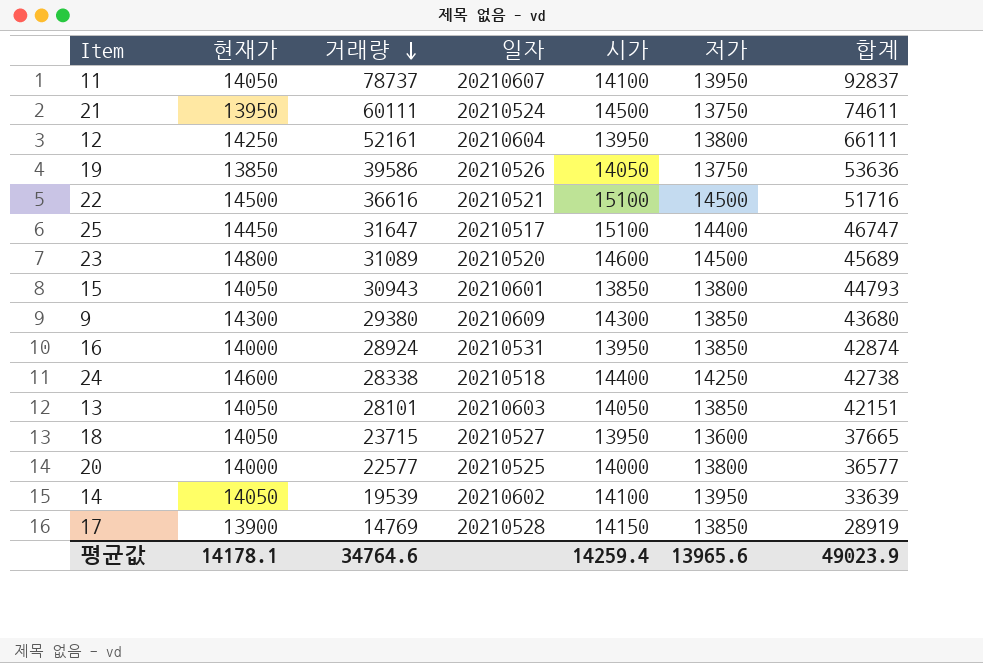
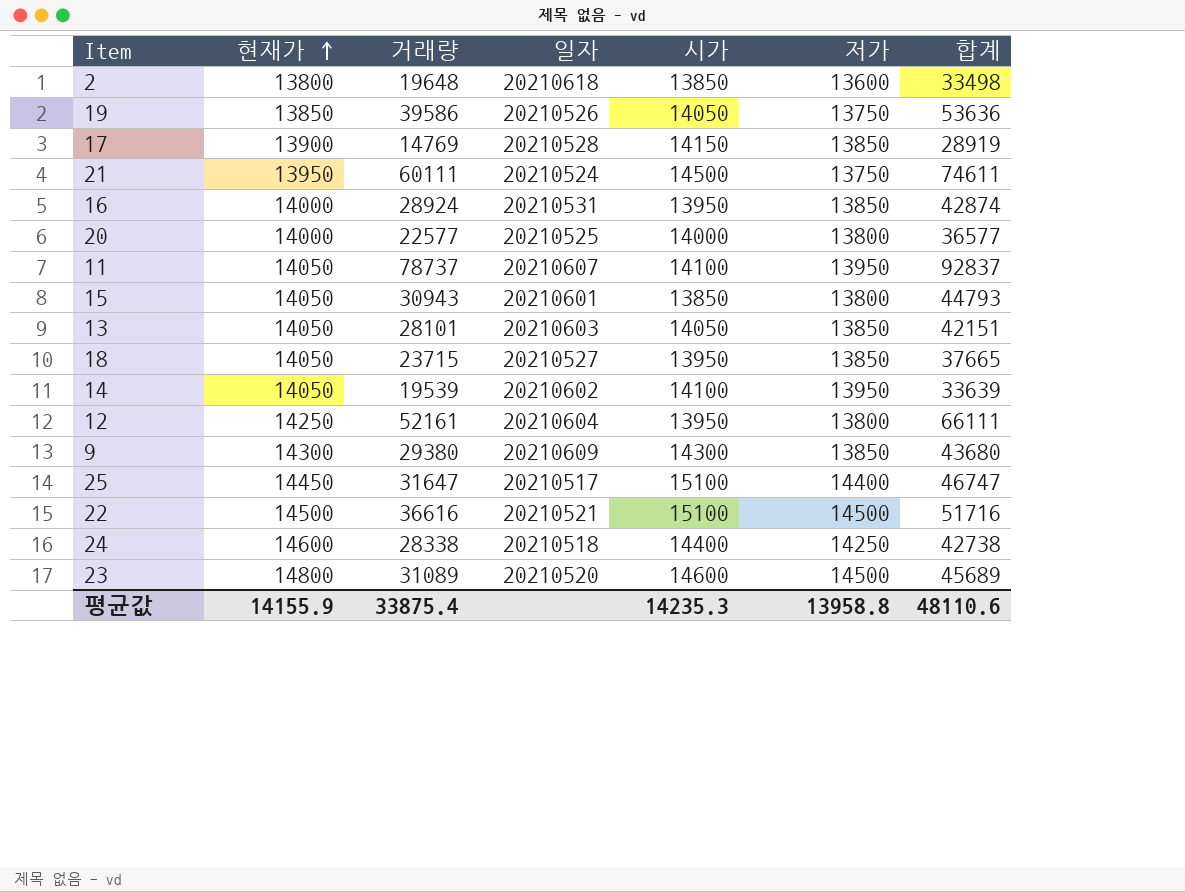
row order: 거래량 descending -> 현재가 ascending
row 2: none -> 13800 | 19648 | 20210618 | 13850 | 13600 | 33498
18 | 저가: 13600 -> 13850
평균값 | 현재가: 14178.1 -> 14155.9
평균값 | 거래량: 34764.6 -> 33875.4
평균값 | 시가: 14259.4 -> 14235.3
평균값 | 저가: 13965.6 -> 13958.8
평균값 | 합계: 49023.9 -> 48110.6

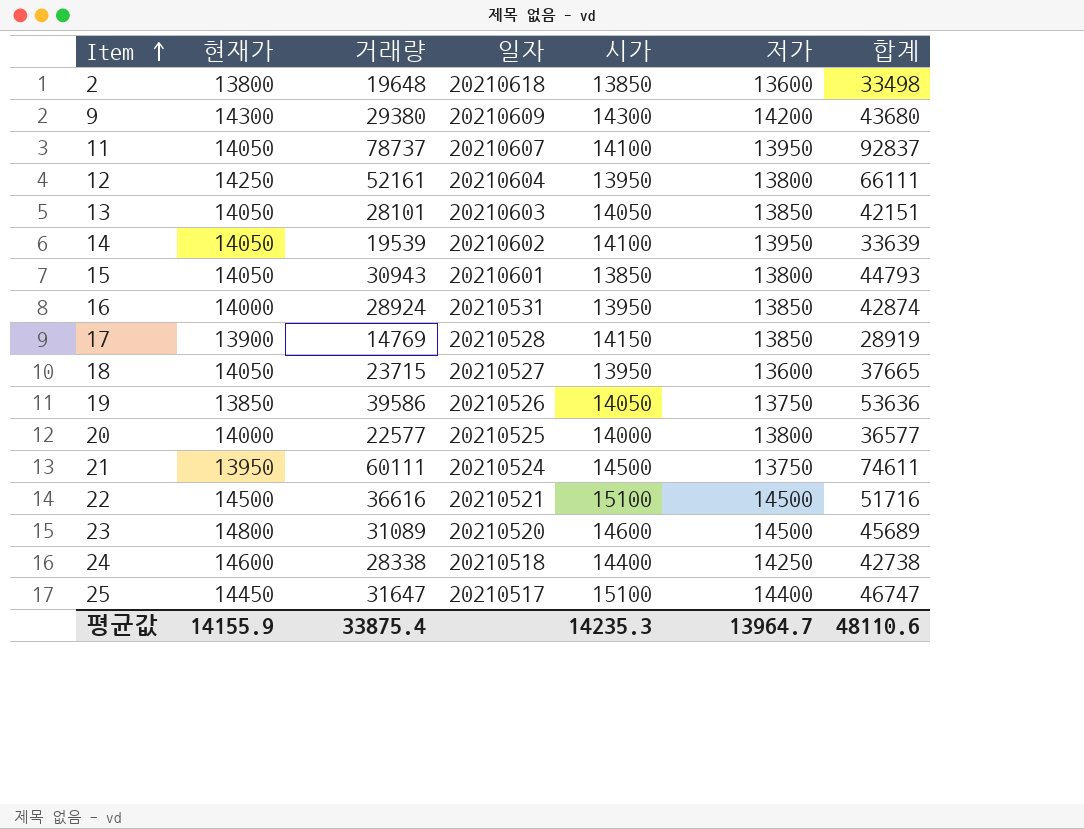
row order: 현재가 ascending -> Item ascending
9 | 저가: 13850 -> 14200
18 | 저가: 13850 -> 13600
평균값 | 저가: 13958.8 -> 13964.7

